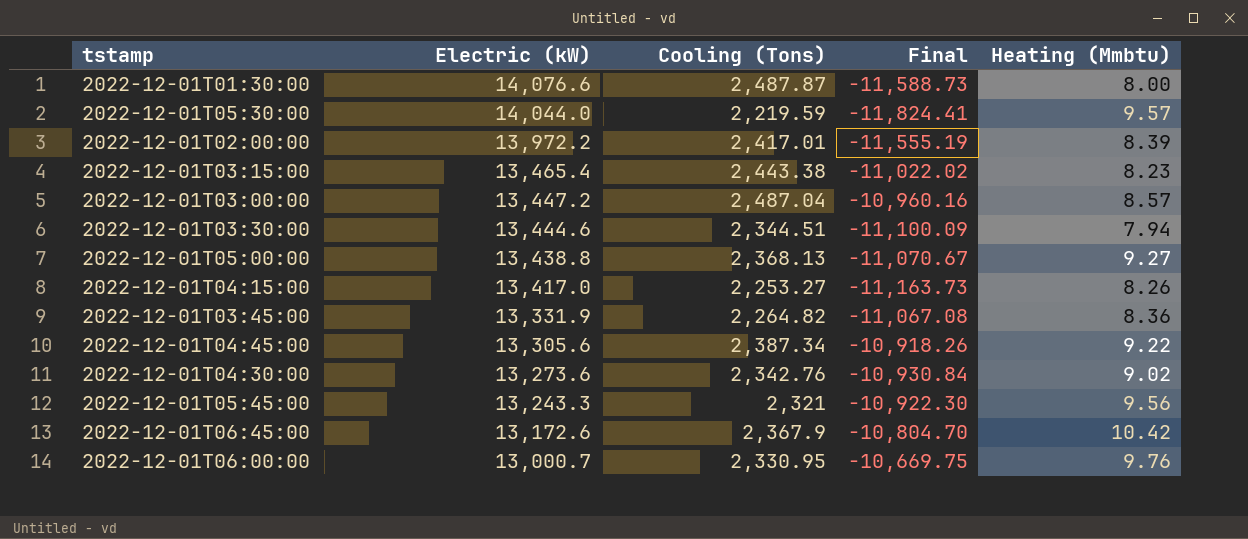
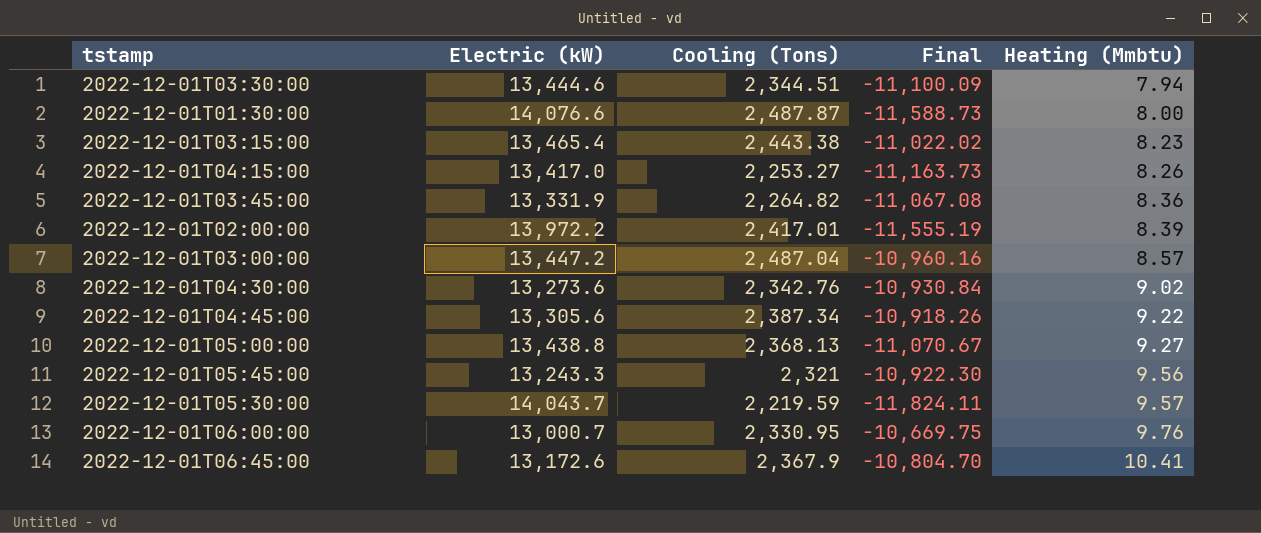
row order: Electric (kW) descending -> Heating (Mmbtu) ascending
2022-12-01T05:30:00 | Electric (kW): 14,044.0 -> 14,043.7
2022-12-01T05:30:00 | Final: -11,824.41 -> -11,824.11
2022-12-01T06:45:00 | Heating (Mmbtu): 10.42 -> 10.41

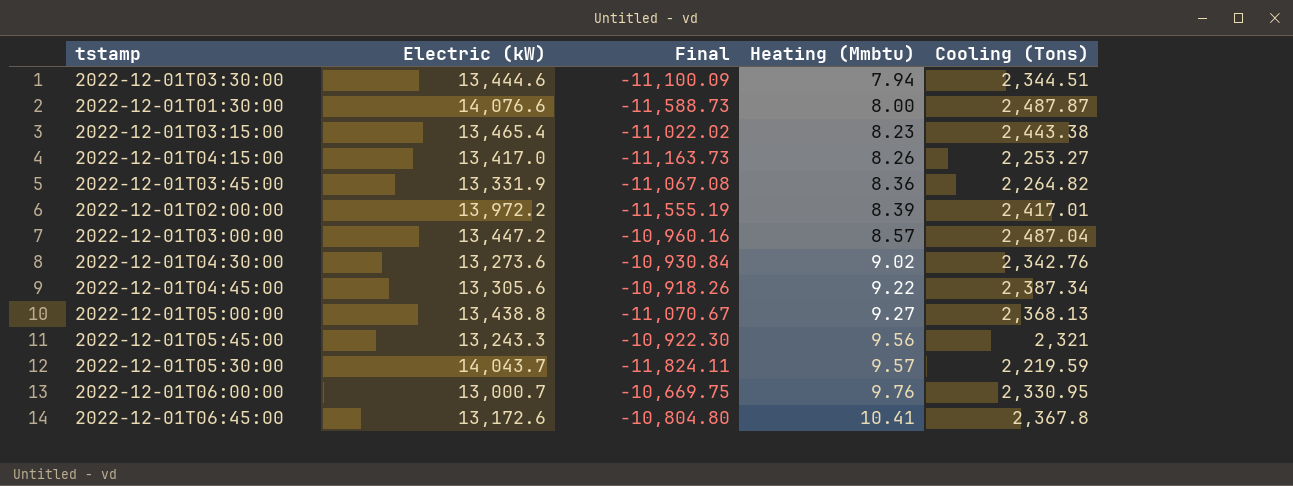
column Cooling (Tons) | position: 3 -> 5
2022-12-01T06:45:00 | Final: -10,804.70 -> -10,804.80
2022-12-01T06:45:00 | Cooling (Tons): 2,367.9 -> 2,367.8

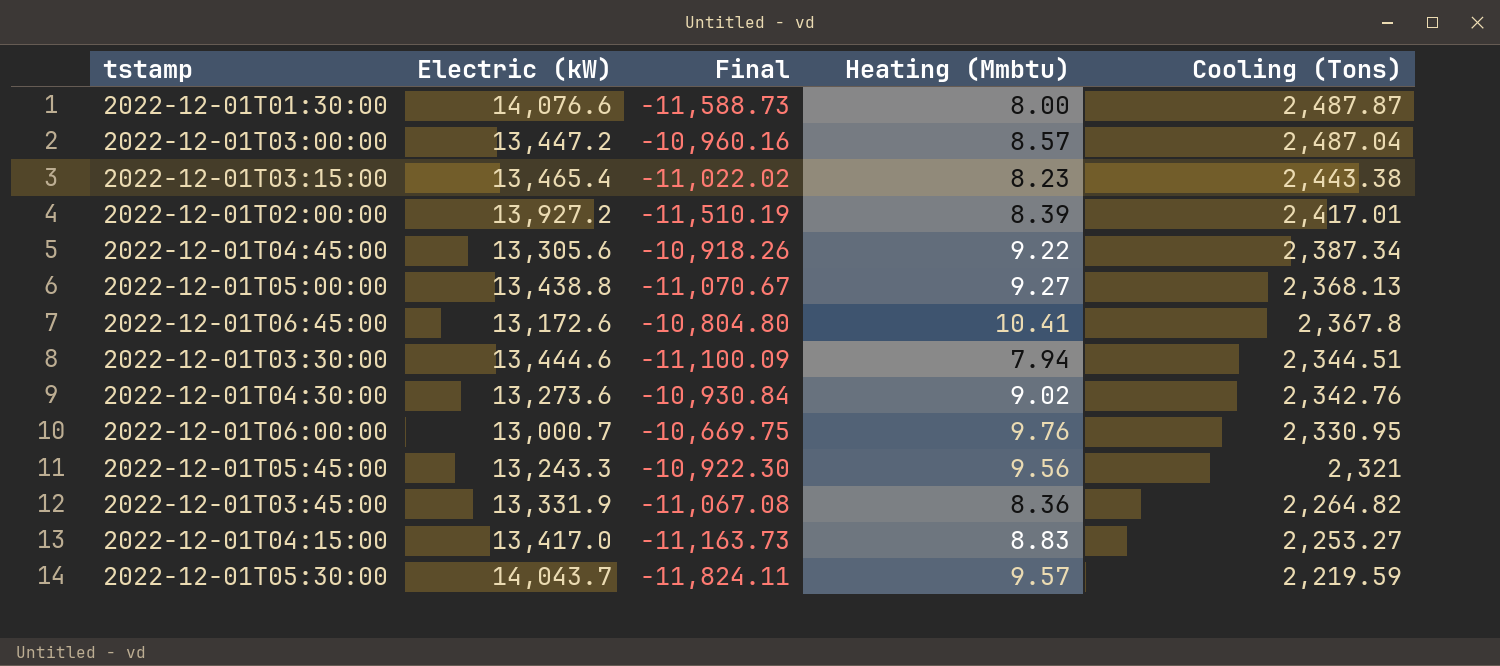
row order: Heating (Mmbtu) ascending -> Cooling (Tons) descending
2022-12-01T02:00:00 | Electric (kW): 13,972.2 -> 13,927.2
2022-12-01T02:00:00 | Final: -11,555.19 -> -11,510.19
2022-12-01T04:15:00 | Heating (Mmbtu): 8.26 -> 8.83

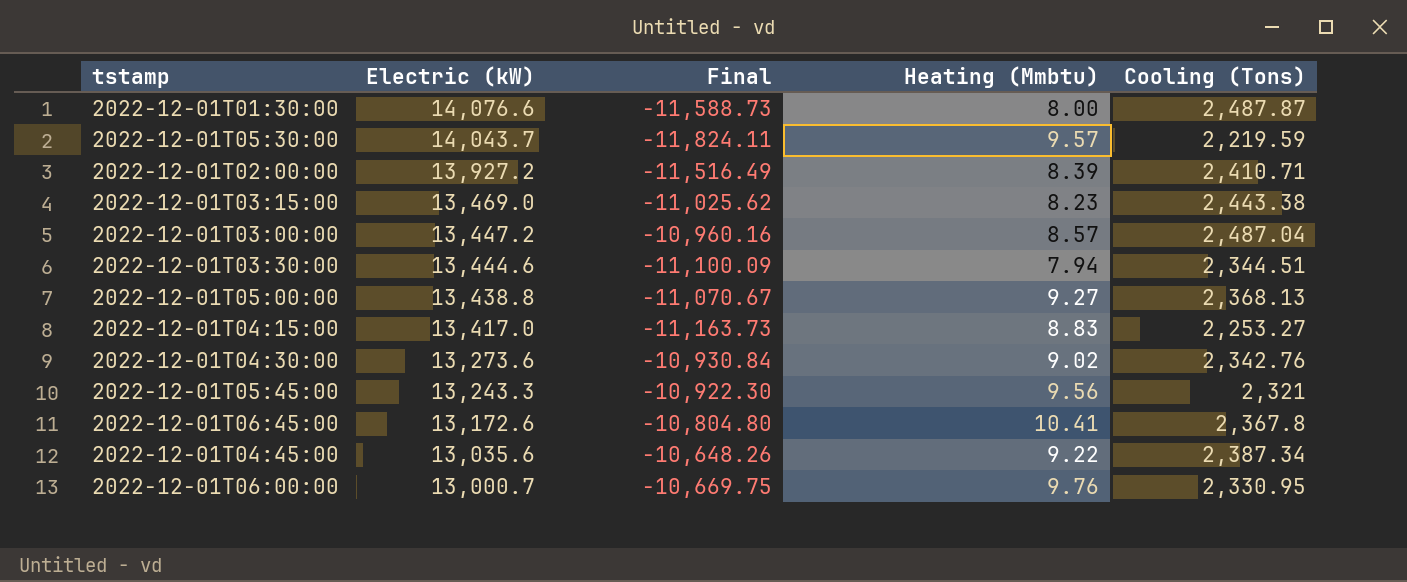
row order: Cooling (Tons) descending -> Electric (kW) descending
row 2022-12-01T03:45:00: 13,331.9 | -11,067.08 | 8.36 | 2,264.82 -> none
2022-12-01T02:00:00 | Final: -11,510.19 -> -11,516.49
2022-12-01T02:00:00 | Cooling (Tons): 2,417.01 -> 2,410.71
2022-12-01T03:15:00 | Electric (kW): 13,465.4 -> 13,469.0
2022-12-01T03:15:00 | Final: -11,022.02 -> -11,025.62
2022-12-01T04:45:00 | Electric (kW): 13,305.6 -> 13,035.6
2022-12-01T04:45:00 | Final: -10,918.26 -> -10,648.26

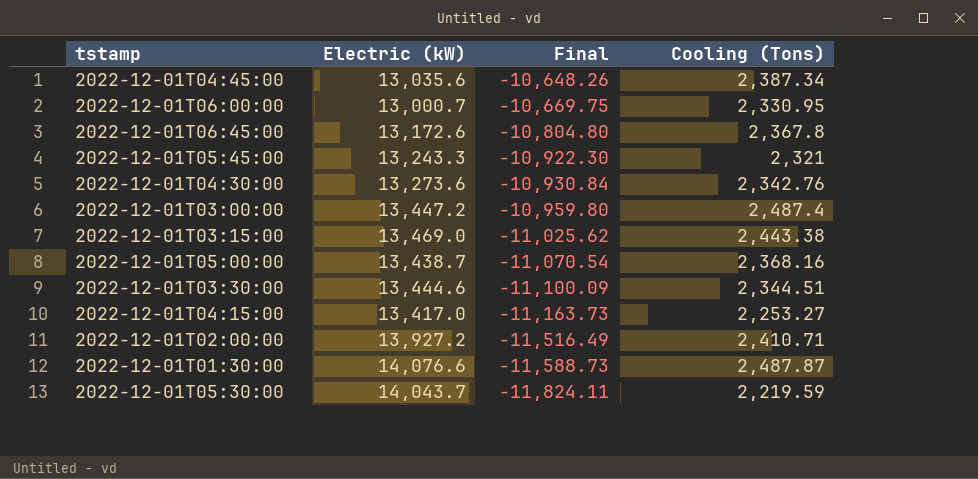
row order: Electric (kW) descending -> Final descending
column Heating (Mmbtu) | position: 4 -> none
2022-12-01T03:00:00 | Final: -10,960.16 -> -10,959.80
2022-12-01T03:00:00 | Cooling (Tons): 2,487.04 -> 2,487.4
2022-12-01T05:00:00 | Electric (kW): 13,438.8 -> 13,438.7
2022-12-01T05:00:00 | Final: -11,070.67 -> -11,070.54
2022-12-01T05:00:00 | Cooling (Tons): 2,368.13 -> 2,368.16

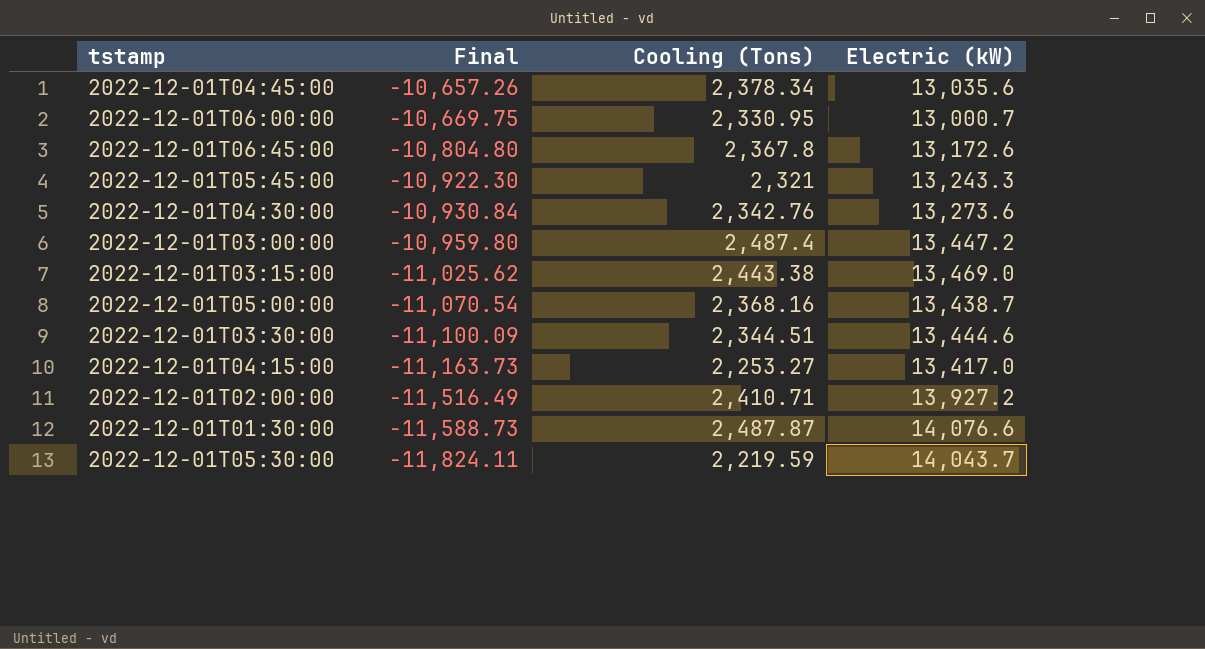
column Electric (kW) | position: 2 -> 4
2022-12-01T04:45:00 | Final: -10,648.26 -> -10,657.26
2022-12-01T04:45:00 | Cooling (Tons): 2,387.34 -> 2,378.34

